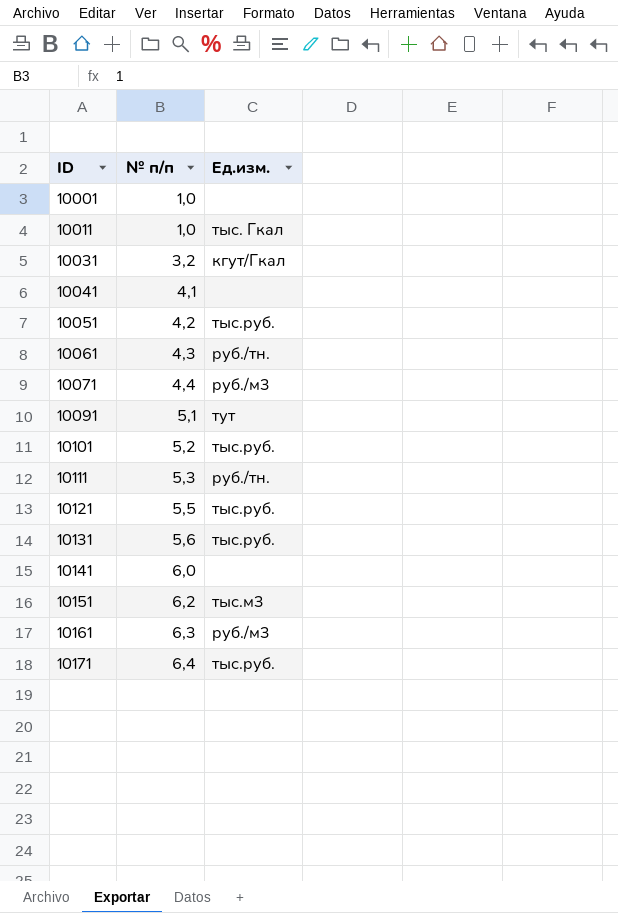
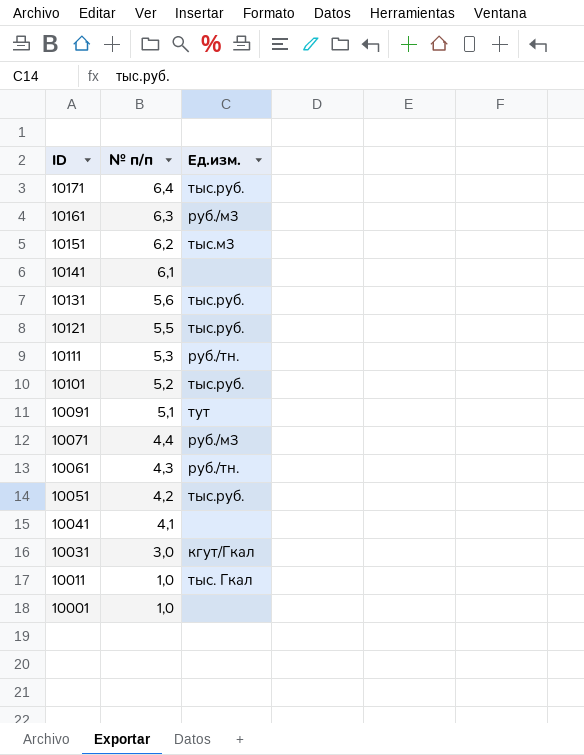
row order: ID ascending -> ID descending
10141 | № п/п: 6,0 -> 6,1
10031 | № п/п: 3,2 -> 3,0

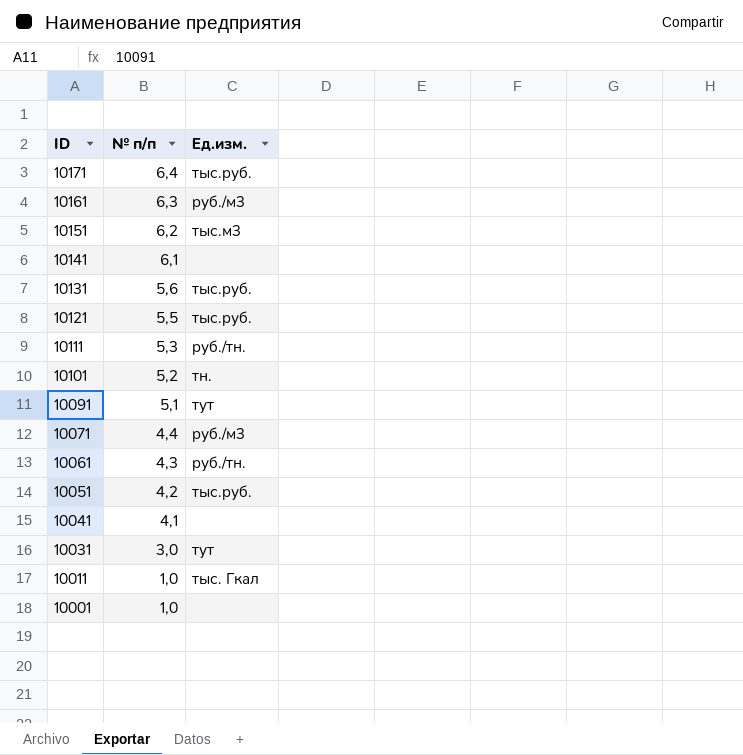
10101 | Ед.изм.: тыс.руб. -> тн.
10031 | Ед.изм.: кгут/Гкал -> тут

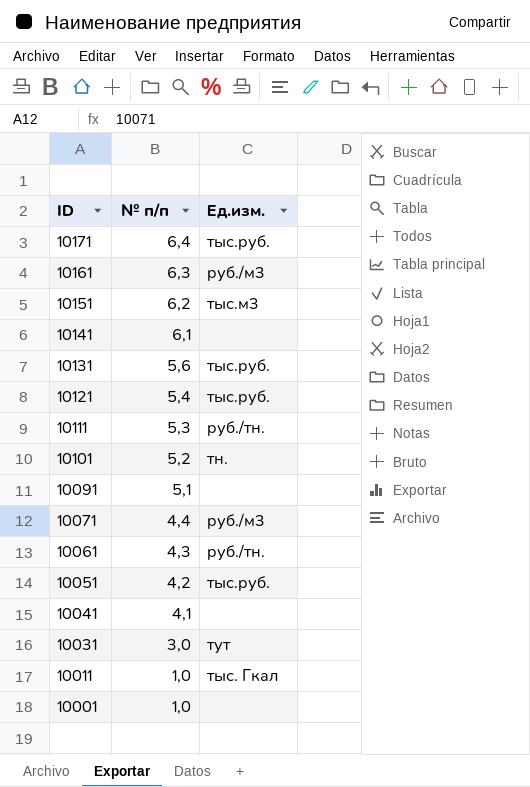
10121 | № п/п: 5,5 -> 5,4
10091 | Ед.изм.: тут -> none

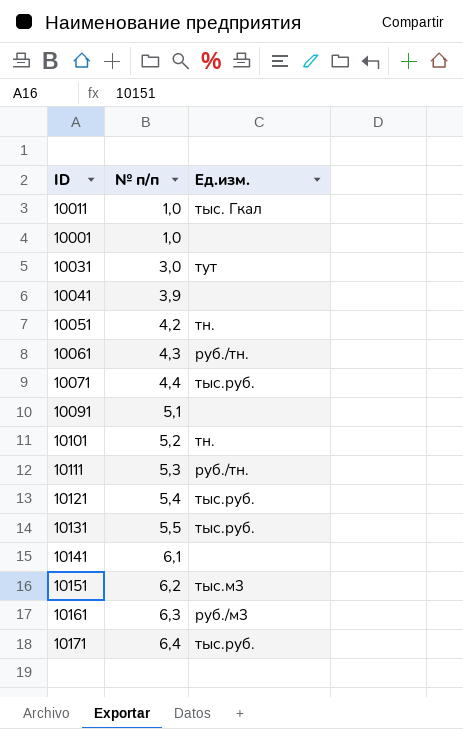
row order: ID descending -> № п/п ascending
10041 | № п/п: 4,1 -> 3,9
10051 | Ед.изм.: тыс.руб. -> тн.
10071 | Ед.изм.: руб./м3 -> тыс.руб.
10131 | № п/п: 5,6 -> 5,5

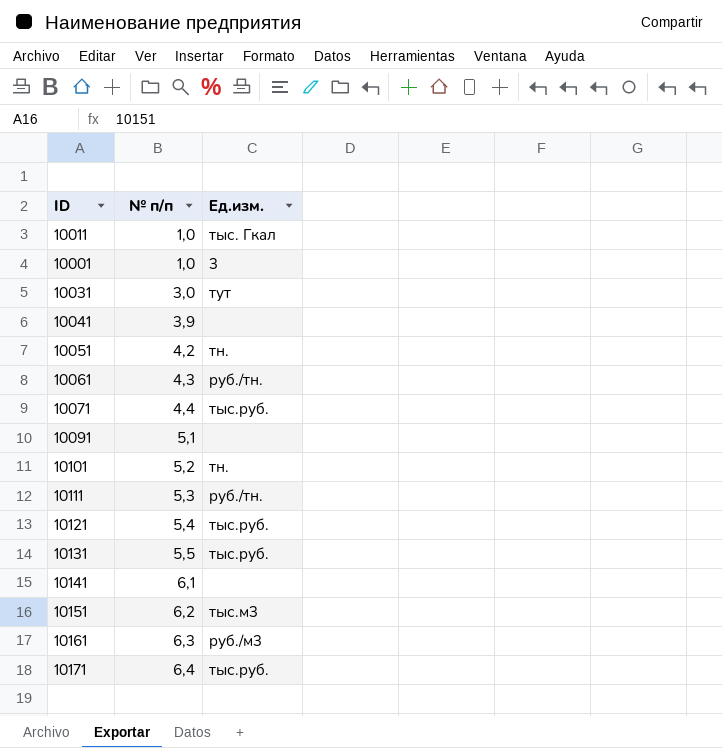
10001 | Ед.изм.: none -> 3

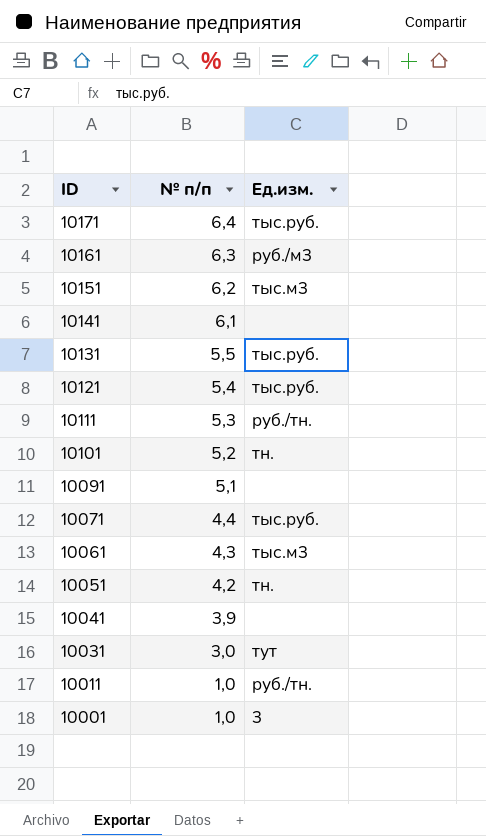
row order: № п/п ascending -> ID descending
10061 | Ед.изм.: руб./тн. -> тыс.м3
10011 | Ед.изм.: тыс. Гкал -> руб./тн.

